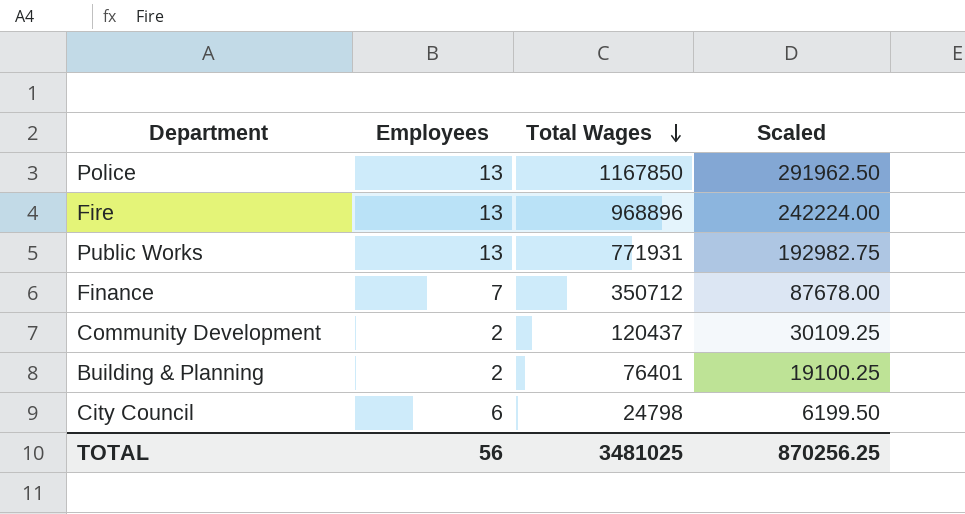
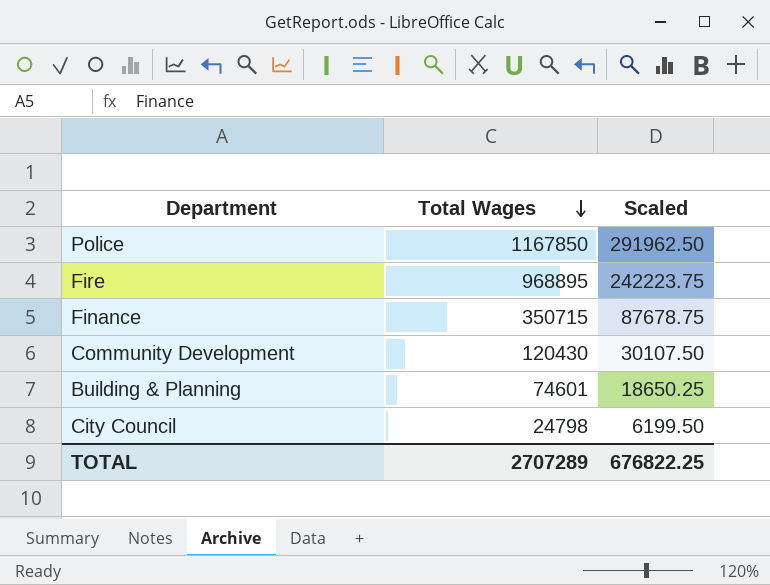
column Employees | position: 2 -> none
row Public Works: 13 | 771931 | 192982.75 -> none
Fire | Total Wages: 968896 -> 968895
Fire | Scaled: 242224.00 -> 242223.75
Finance | Total Wages: 350712 -> 350715
Finance | Scaled: 87678.00 -> 87678.75
Community Development | Total Wages: 120437 -> 120430
Community Development | Scaled: 30109.25 -> 30107.50
Building & Planning | Total Wages: 76401 -> 74601
Building & Planning | Scaled: 19100.25 -> 18650.25
TOTAL | Total Wages: 3481025 -> 2707289
TOTAL | Scaled: 870256.25 -> 676822.25

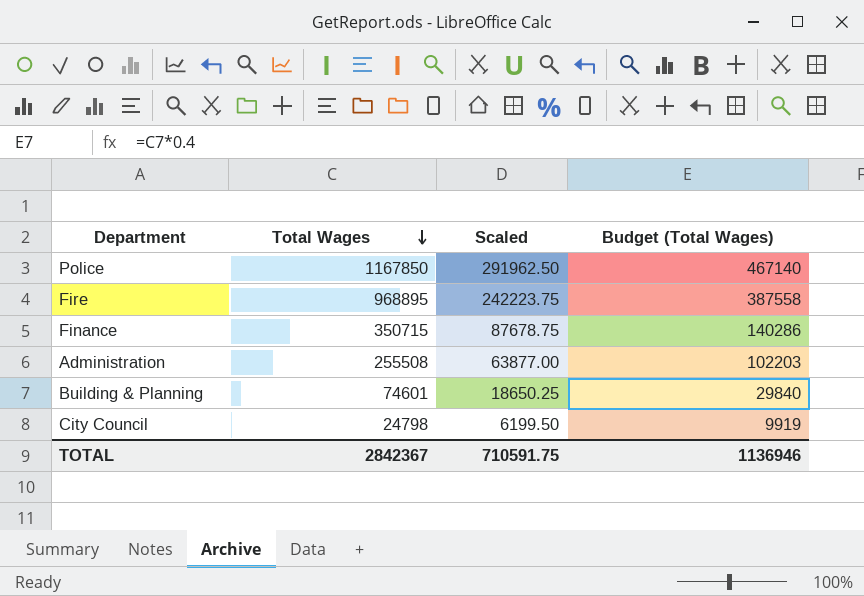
column Budget (Total Wages) | formula: none -> [Total Wages] * 0.4
row Community Development: 120430 | 30107.50 -> none
row Administration: none -> 255508 | 63877.00 | 102203
TOTAL | Total Wages: 2707289 -> 2842367
TOTAL | Scaled: 676822.25 -> 710591.75

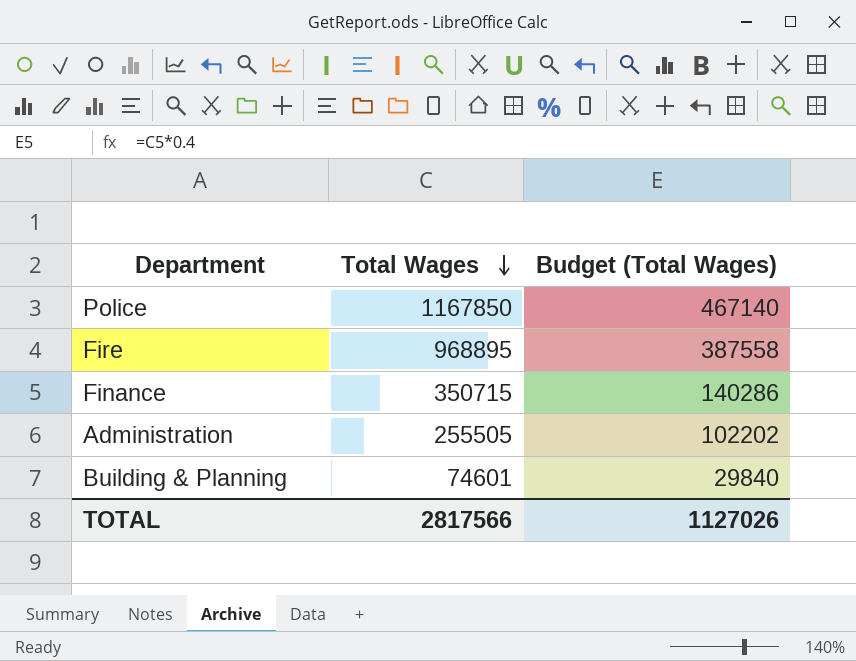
column Scaled | formula: [Total Wages] * 0.25 -> none
row City Council: 24798 | 6199.50 | 9919 -> none
Administration | Total Wages: 255508 -> 255505
Administration | Budget (Total Wages): 102203 -> 102202
TOTAL | Total Wages: 2842367 -> 2817566
TOTAL | Budget (Total Wages): 1136946 -> 1127026

